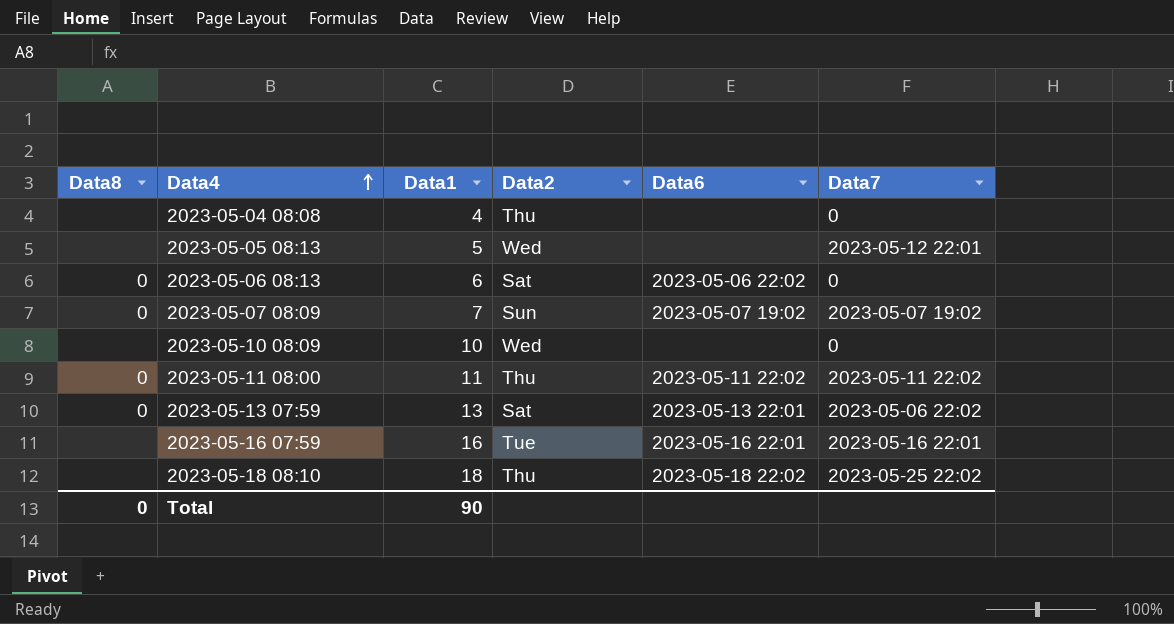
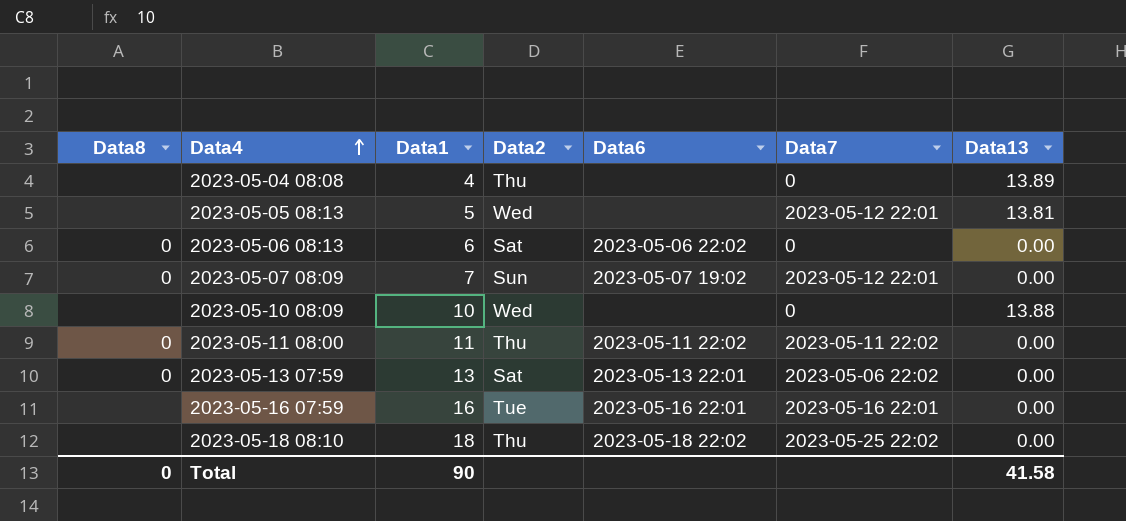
column Data13 | position: none -> 7
2023-05-07 08:09 | Data7: 2023-05-07 19:02 -> 2023-05-12 22:01

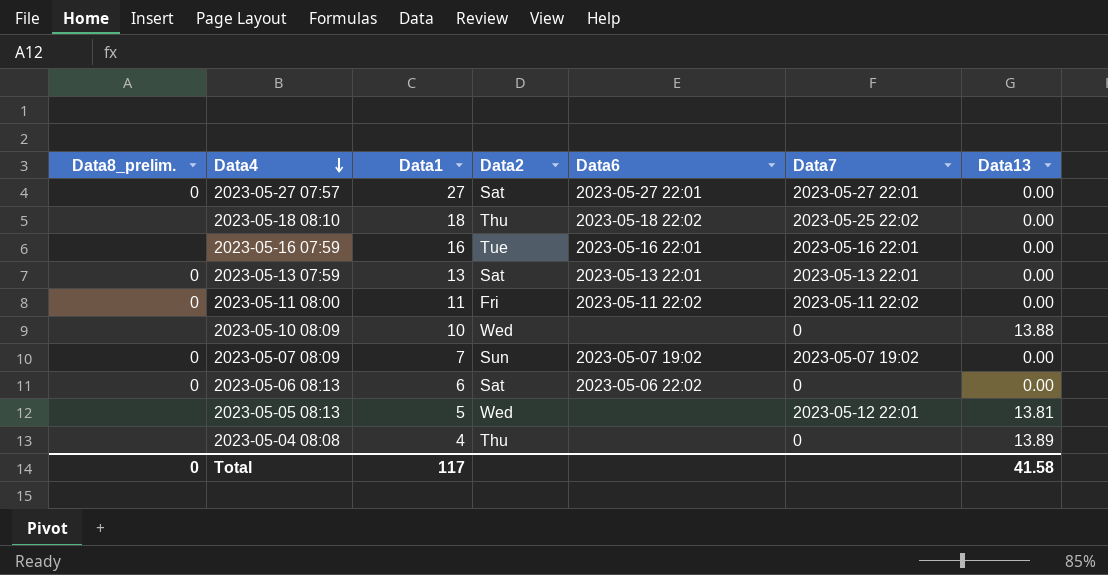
row order: Data4 ascending -> Data4 descending
column name: Data8 -> Data8_prelim.
row 2023-05-27 07:57: none -> 0 | 27 | Sat | 2023-05-27 22:01 | 2023-05-27 22:01 | 0.00
2023-05-13 07:59 | Data7: 2023-05-06 22:02 -> 2023-05-13 22:01
2023-05-11 08:00 | Data2: Thu -> Fri
2023-05-07 08:09 | Data7: 2023-05-12 22:01 -> 2023-05-07 19:02
Total | Data1: 90 -> 117

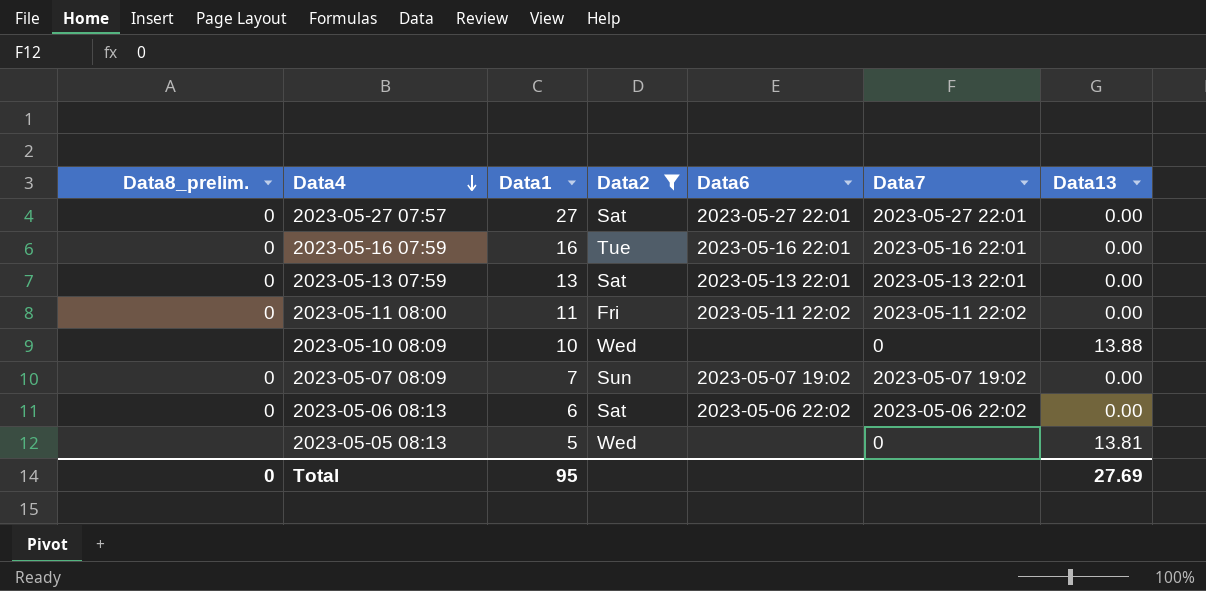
filter: none -> Data2 != Thu
2023-05-16 07:59 | Data8_prelim.: none -> 0
2023-05-06 08:13 | Data7: 0 -> 2023-05-06 22:02
2023-05-05 08:13 | Data7: 2023-05-12 22:01 -> 0
Total | Data1: 117 -> 95
Total | Data13: 41.58 -> 27.69

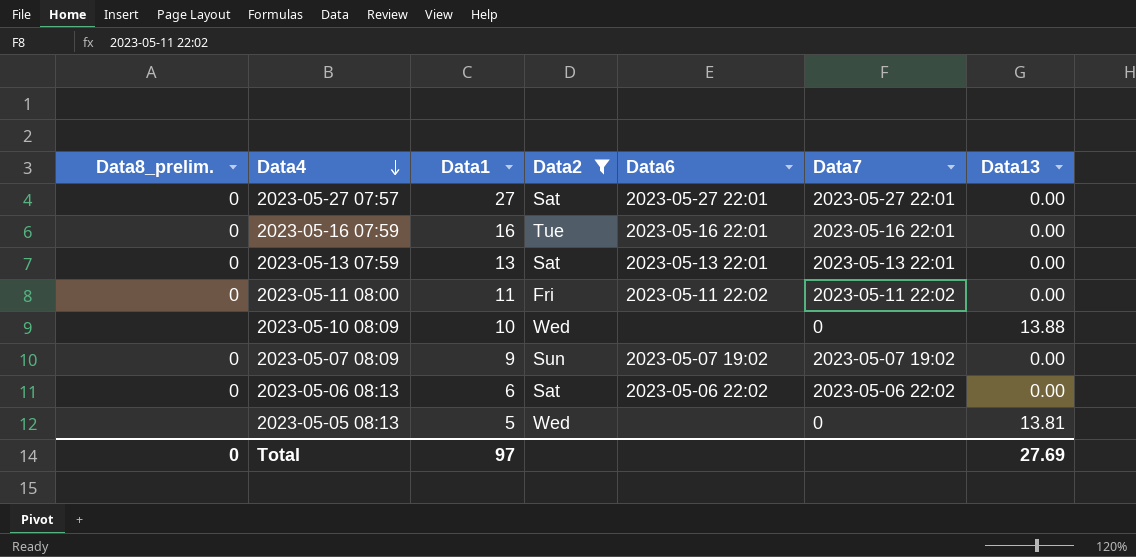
2023-05-07 08:09 | Data1: 7 -> 9
Total | Data1: 95 -> 97

